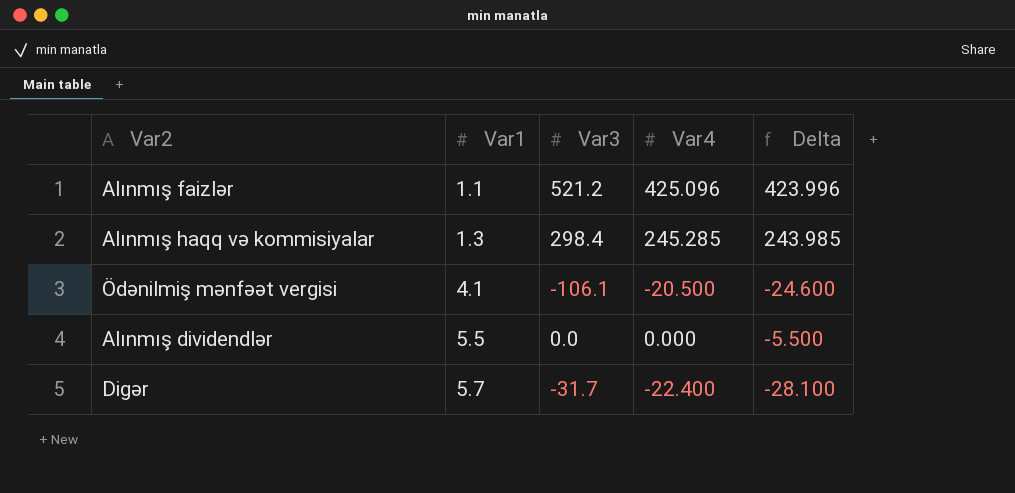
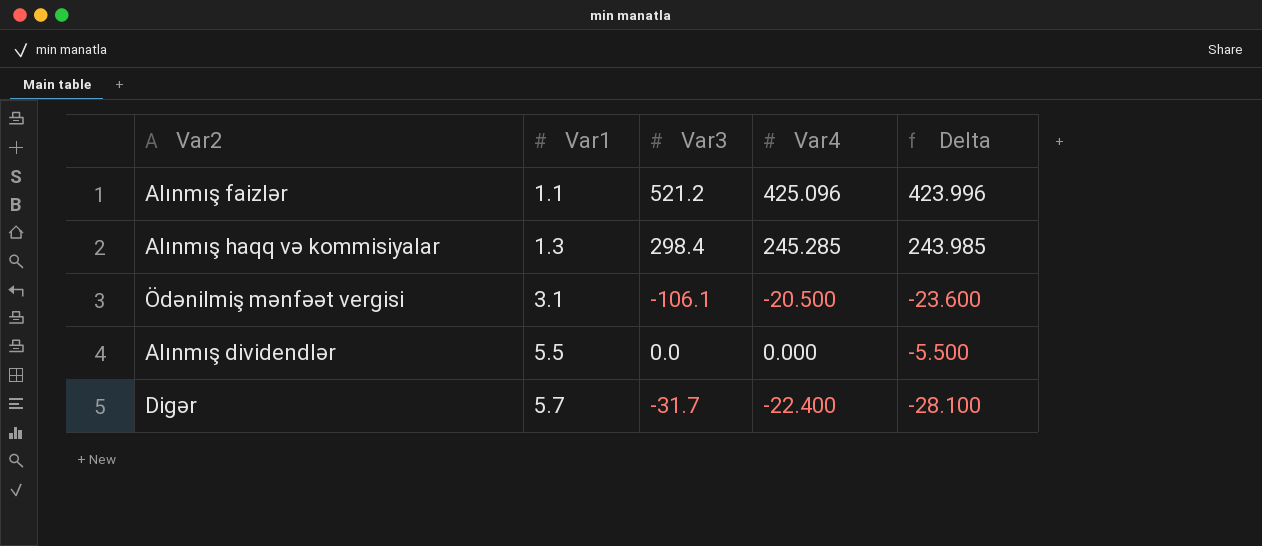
Ödənilmiş mənfəət vergisi | Var1: 4.1 -> 3.1
Ödənilmiş mənfəət vergisi | Delta: -24.600 -> -23.600

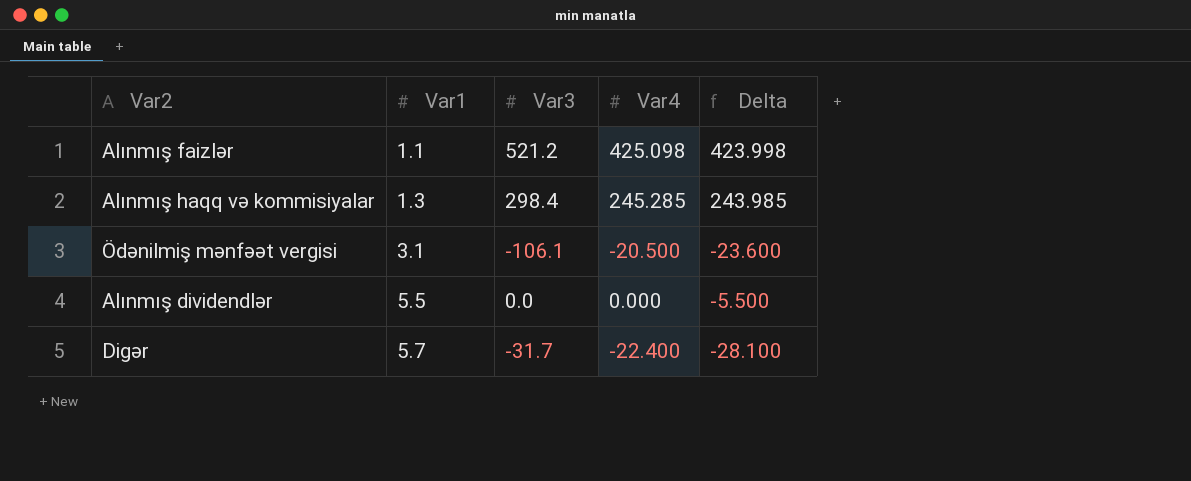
Alınmış faizlər | Var4: 425.096 -> 425.098
Alınmış faizlər | Delta: 423.996 -> 423.998

